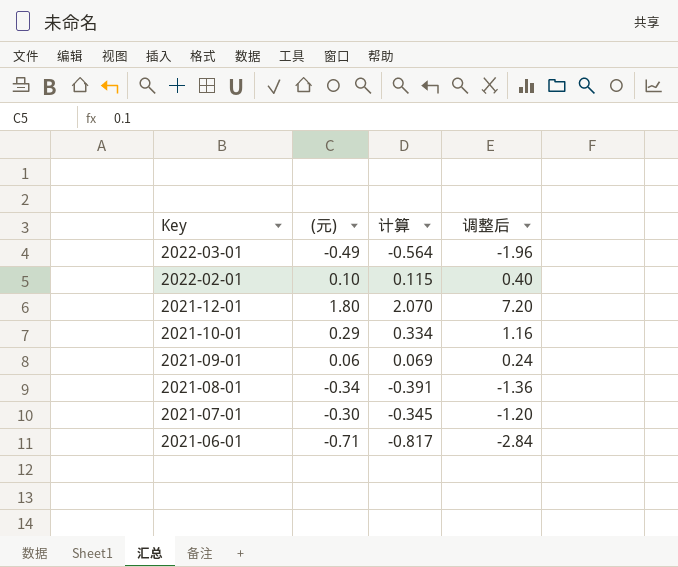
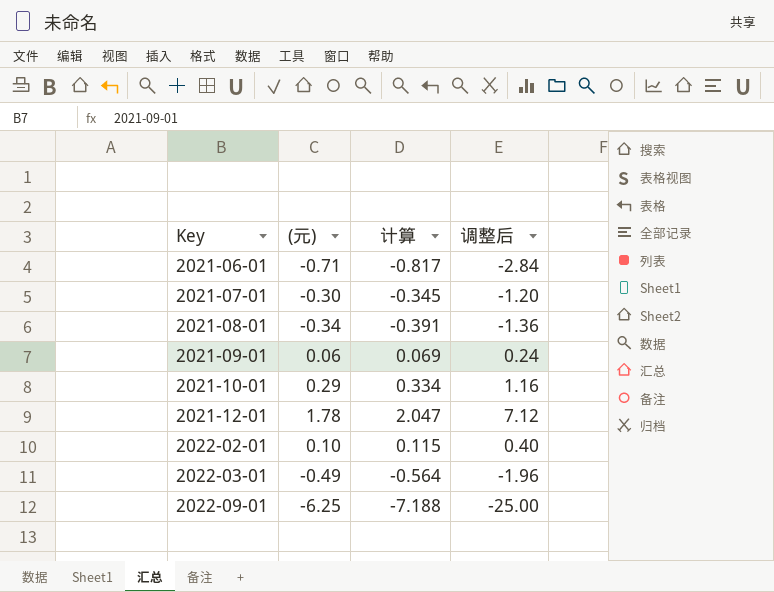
row order: Key descending -> Key ascending
2021-12-01 | (元): 1.80 -> 1.78
2021-12-01 | 计算: 2.070 -> 2.047
2021-12-01 | 调整后: 7.20 -> 7.12
row 2022-09-01: none -> -6.25 | -7.188 | -25.00

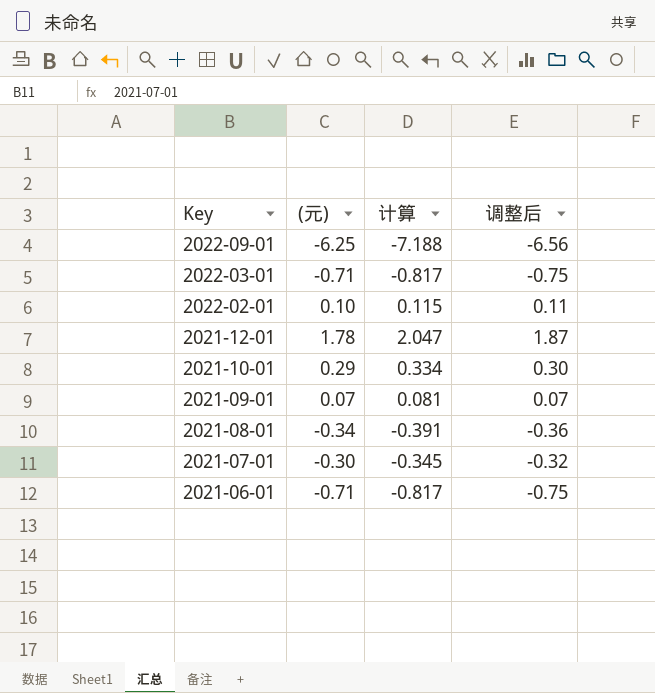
row order: Key ascending -> Key descending
column 调整后 | formula: [(元)] * 4 -> [(元)] * 1.05
2022-03-01 | (元): -0.49 -> -0.71
2022-03-01 | 计算: -0.564 -> -0.817
2021-09-01 | (元): 0.06 -> 0.07
2021-09-01 | 计算: 0.069 -> 0.081

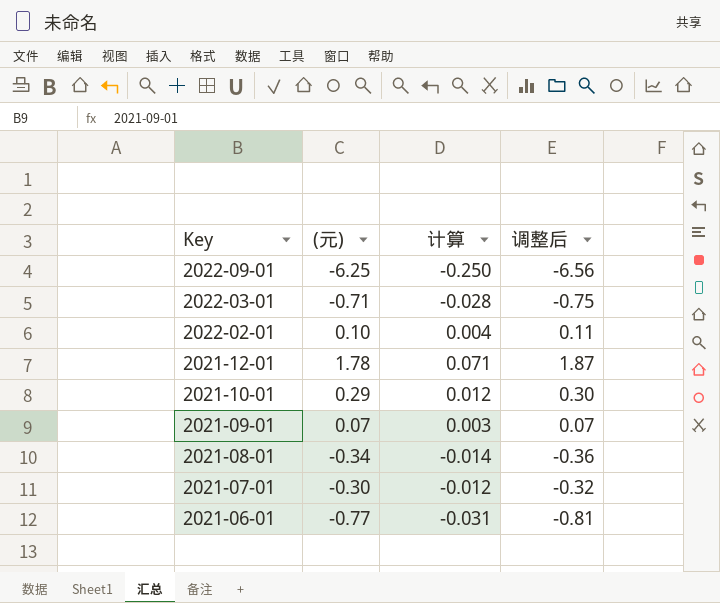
column 计算 | formula: [(元)] * 1.15 -> [(元)] * 0.04
2021-06-01 | (元): -0.71 -> -0.77
2021-06-01 | 调整后: -0.75 -> -0.81

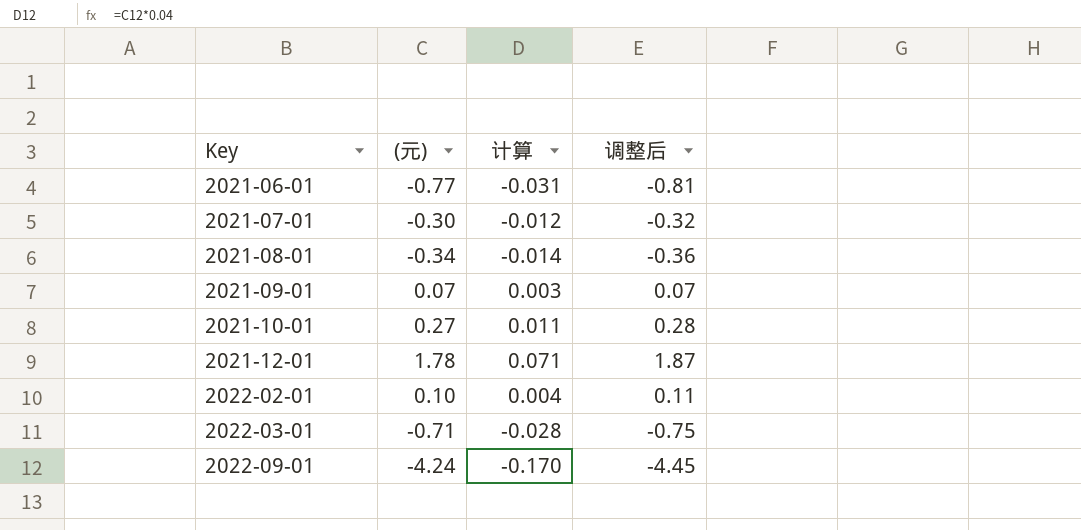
row order: Key descending -> Key ascending
2021-10-01 | (元): 0.29 -> 0.27
2021-10-01 | 计算: 0.012 -> 0.011
2021-10-01 | 调整后: 0.30 -> 0.28
2022-09-01 | (元): -6.25 -> -4.24
2022-09-01 | 计算: -0.250 -> -0.170
2022-09-01 | 调整后: -6.56 -> -4.45

